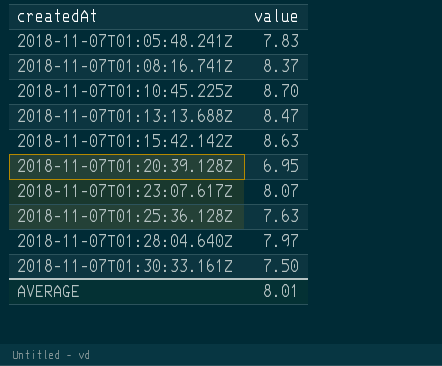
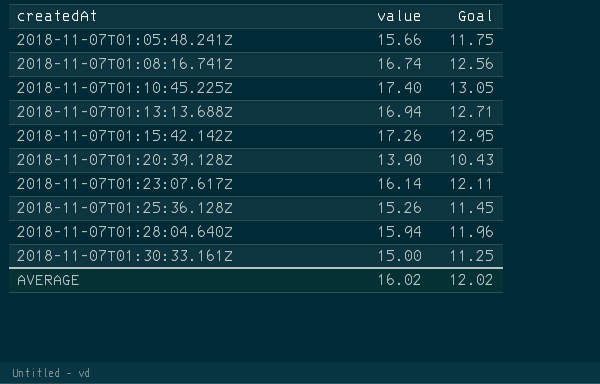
column Goal | formula: none -> [value] * 0.75
2018-11-07T01:05:48.241Z | value: 7.83 -> 15.66
2018-11-07T01:08:16.741Z | value: 8.37 -> 16.74
2018-11-07T01:10:45.225Z | value: 8.70 -> 17.40
2018-11-07T01:13:13.688Z | value: 8.47 -> 16.94
2018-11-07T01:15:42.142Z | value: 8.63 -> 17.26
2018-11-07T01:20:39.128Z | value: 6.95 -> 13.90
2018-11-07T01:23:07.617Z | value: 8.07 -> 16.14
2018-11-07T01:25:36.128Z | value: 7.63 -> 15.26
2018-11-07T01:28:04.640Z | value: 7.97 -> 15.94
2018-11-07T01:30:33.161Z | value: 7.50 -> 15.00
AVERAGE | value: 8.01 -> 16.02

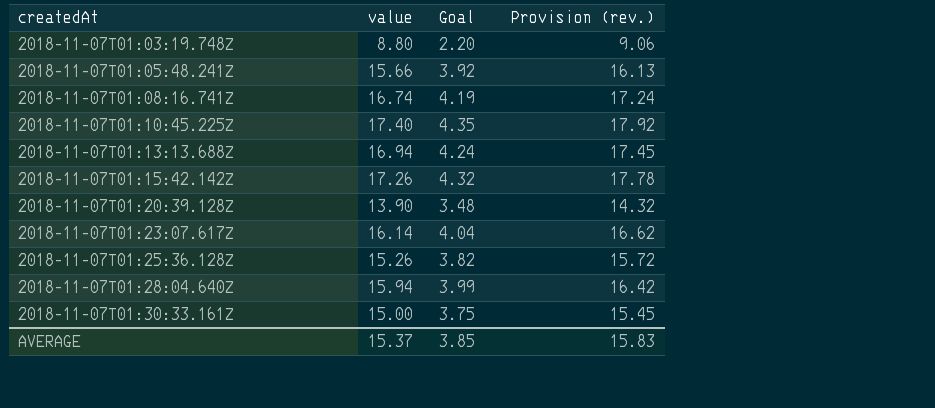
column Goal | formula: [value] * 0.75 -> [value] * 0.25
column Provision (rev.) | formula: none -> [value] * 1.03
row 2018-11-07T01:03:19.748Z: none -> 8.80 | 2.20 | 9.06
AVERAGE | value: 16.02 -> 15.37
AVERAGE | Goal: 12.02 -> 3.85

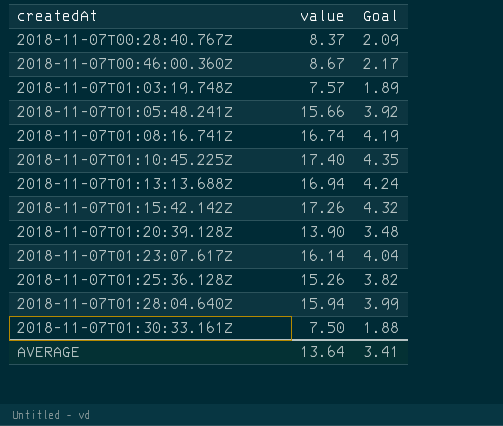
column Provision (rev.) | formula: [value] * 1.03 -> none
row 2018-11-07T00:28:40.767Z: none -> 8.37 | 2.09
row 2018-11-07T00:46:00.360Z: none -> 8.67 | 2.17
2018-11-07T01:03:19.748Z | value: 8.80 -> 7.57
2018-11-07T01:03:19.748Z | Goal: 2.20 -> 1.89
2018-11-07T01:30:33.161Z | value: 15.00 -> 7.50
2018-11-07T01:30:33.161Z | Goal: 3.75 -> 1.88
AVERAGE | value: 15.37 -> 13.64
AVERAGE | Goal: 3.85 -> 3.41

